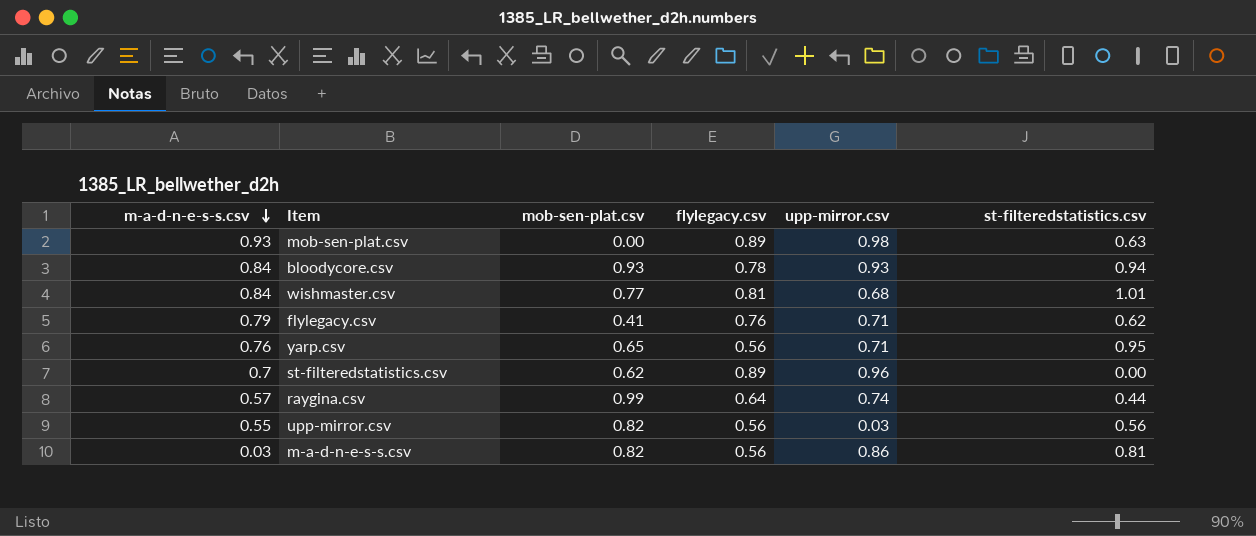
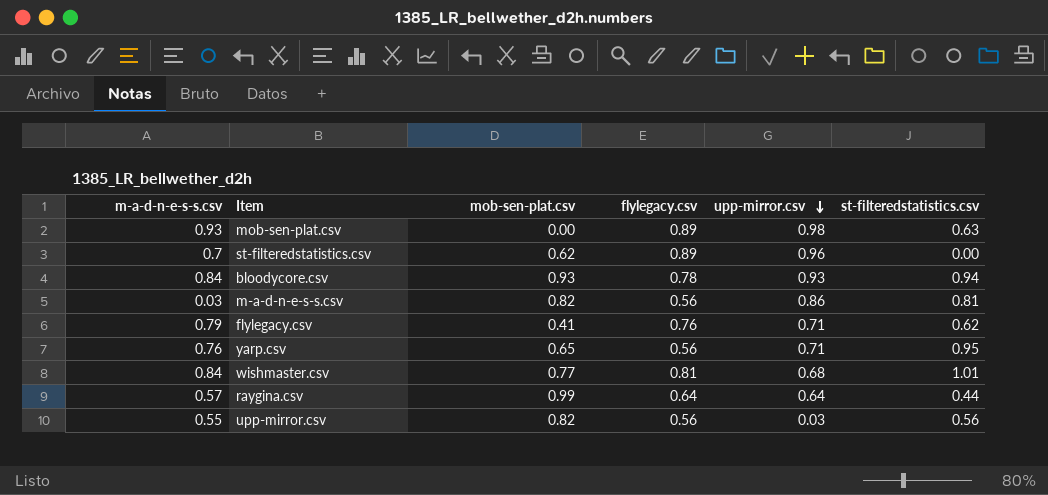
row order: m-a-d-n-e-s-s.csv descending -> upp-mirror.csv descending
raygina.csv | upp-mirror.csv: 0.74 -> 0.64

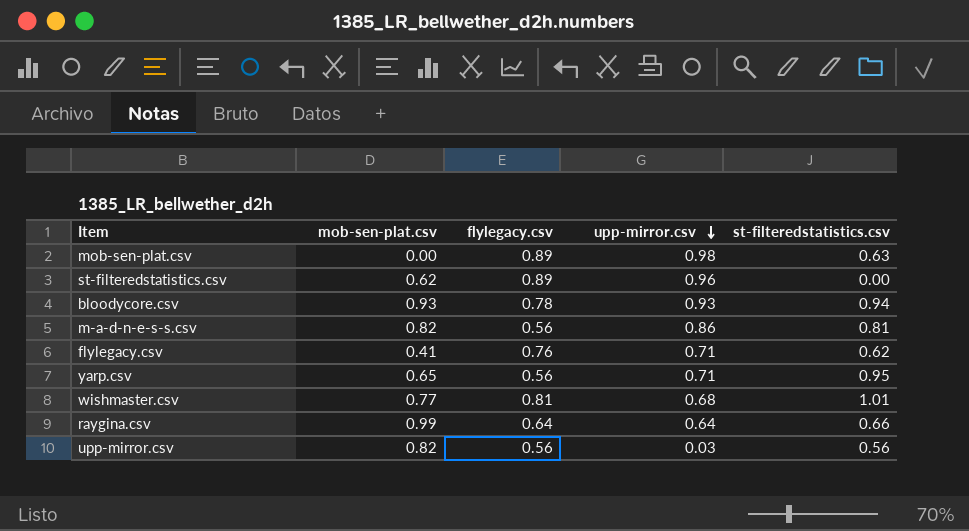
column m-a-d-n-e-s-s.csv | position: 1 -> none
raygina.csv | st-filteredstatistics.csv: 0.44 -> 0.66

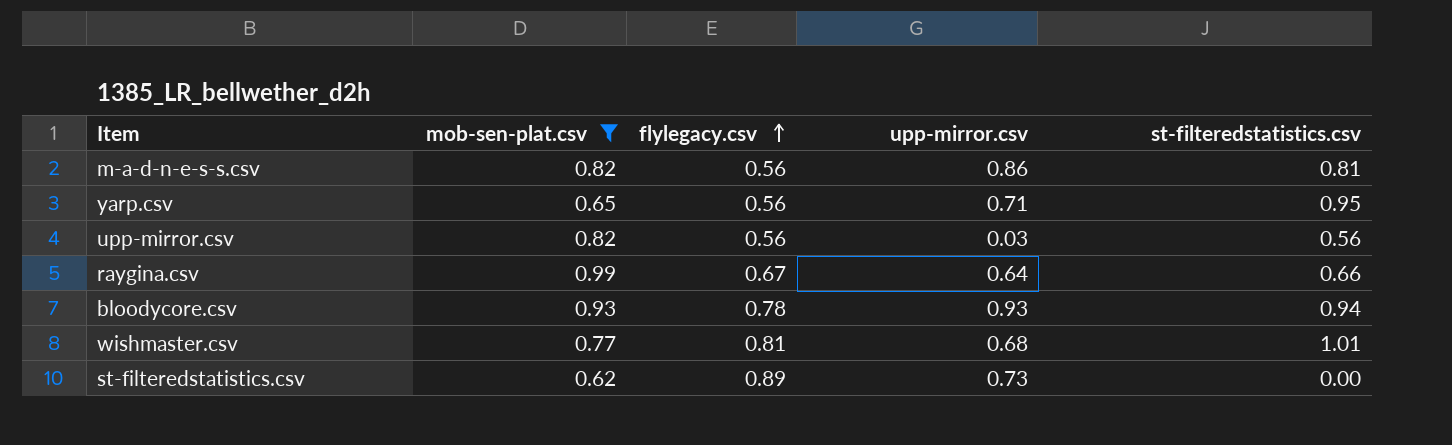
filter: none -> mob-sen-plat.csv >= 0.62
row order: upp-mirror.csv descending -> flylegacy.csv ascending
raygina.csv | flylegacy.csv: 0.64 -> 0.67
st-filteredstatistics.csv | upp-mirror.csv: 0.96 -> 0.73

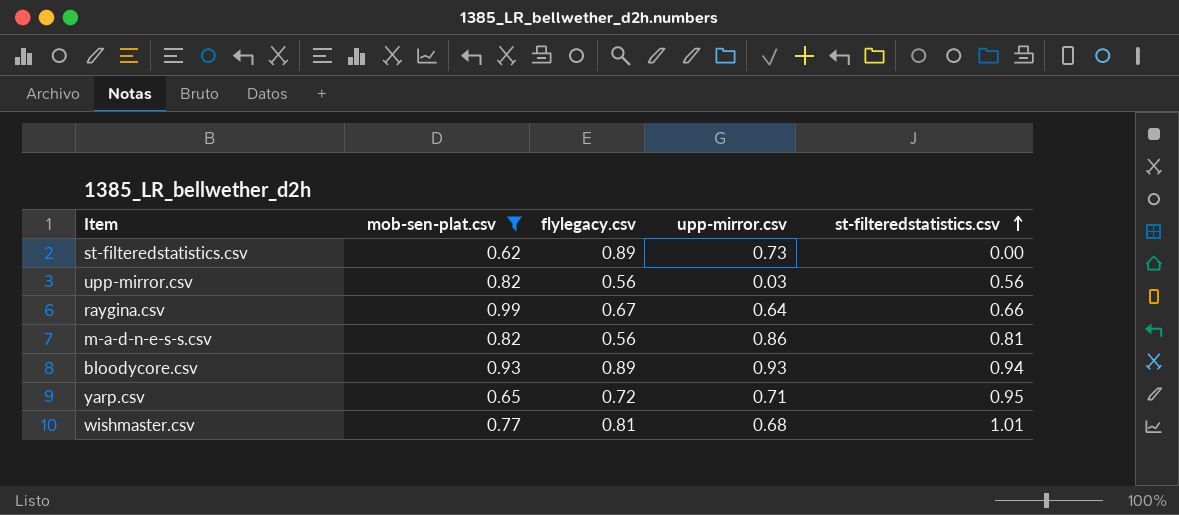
row order: flylegacy.csv ascending -> st-filteredstatistics.csv ascending
bloodycore.csv | flylegacy.csv: 0.78 -> 0.89
yarp.csv | flylegacy.csv: 0.56 -> 0.72

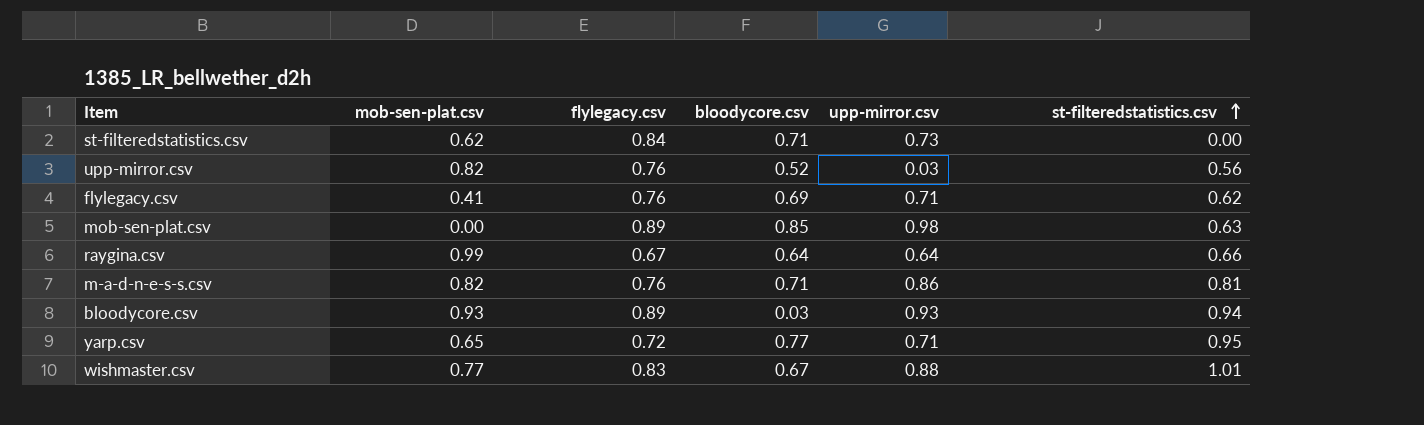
filter: mob-sen-plat.csv >= 0.62 -> none
column bloodycore.csv | position: none -> 4
st-filteredstatistics.csv | flylegacy.csv: 0.89 -> 0.84
upp-mirror.csv | flylegacy.csv: 0.56 -> 0.76
m-a-d-n-e-s-s.csv | flylegacy.csv: 0.56 -> 0.76
wishmaster.csv | flylegacy.csv: 0.81 -> 0.83
wishmaster.csv | upp-mirror.csv: 0.68 -> 0.88

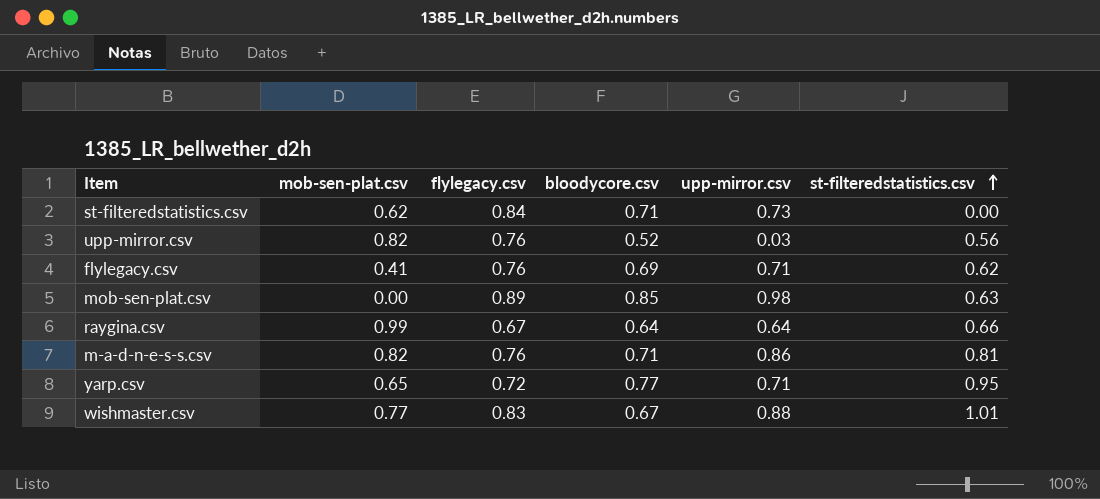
row bloodycore.csv: 0.93 | 0.89 | 0.03 | 0.93 | 0.94 -> none

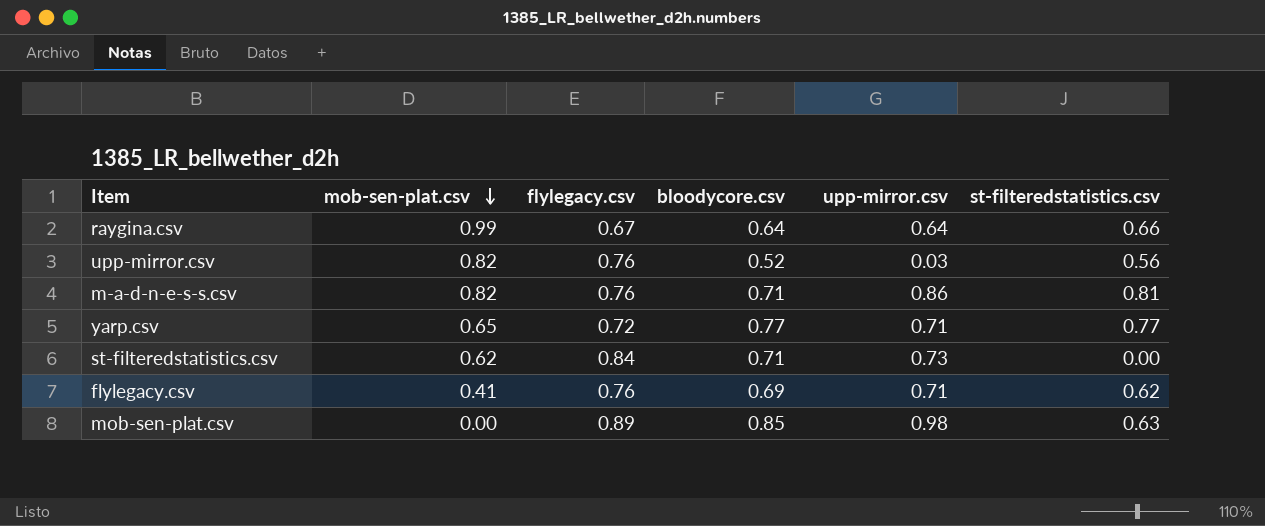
row order: st-filteredstatistics.csv ascending -> mob-sen-plat.csv descending
row wishmaster.csv: 0.77 | 0.83 | 0.67 | 0.88 | 1.01 -> none
yarp.csv | st-filteredstatistics.csv: 0.95 -> 0.77

